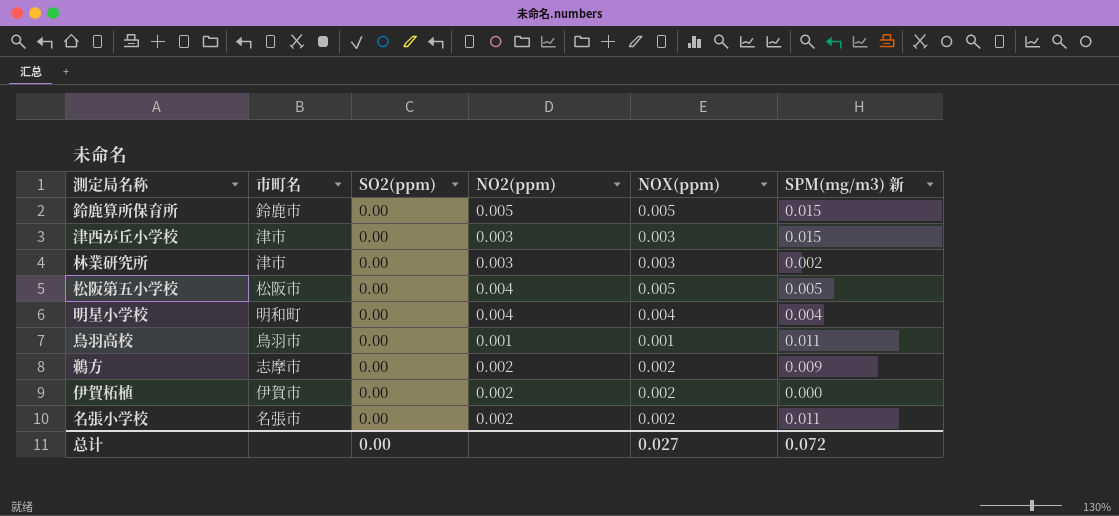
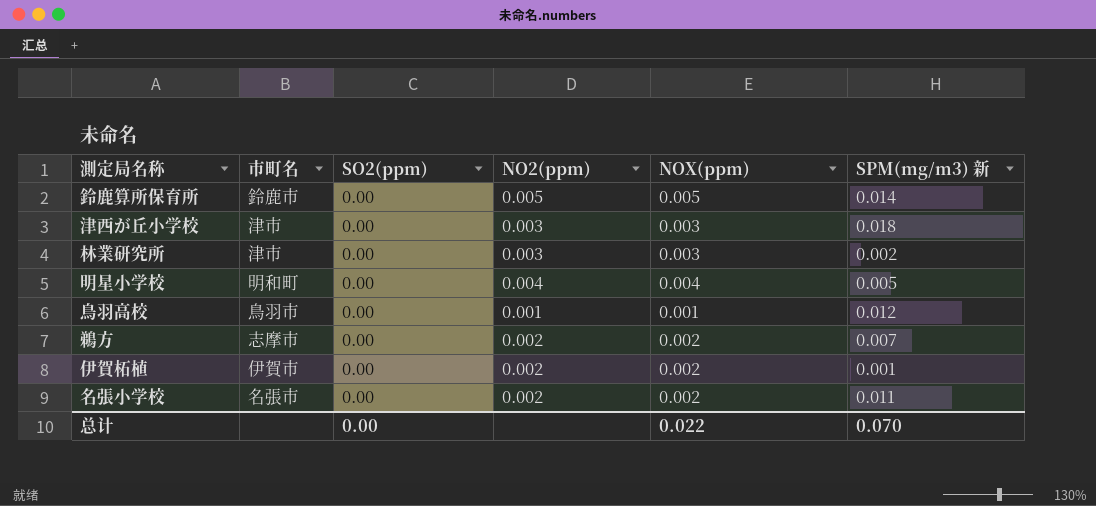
row 松阪第五小学校: 松阪市 | 0.00 | 0.004 | 0.005 | 0.005 -> none
鈴鹿算所保育所 | SPM(mg/m3) 新: 0.015 -> 0.014
津西が丘小学校 | SPM(mg/m3) 新: 0.015 -> 0.018
明星小学校 | SPM(mg/m3) 新: 0.004 -> 0.005
鳥羽高校 | SPM(mg/m3) 新: 0.011 -> 0.012
鵜方 | SPM(mg/m3) 新: 0.009 -> 0.007
伊賀柘植 | SPM(mg/m3) 新: 0.000 -> 0.001
总计 | NOX(ppm): 0.027 -> 0.022
总计 | SPM(mg/m3) 新: 0.072 -> 0.070

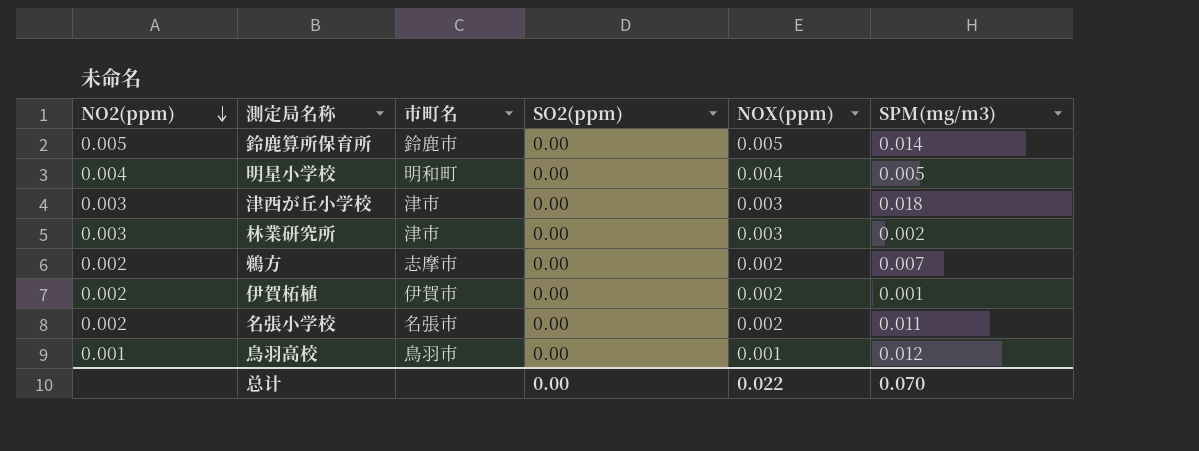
row order: none -> NO2(ppm) descending
column NO2(ppm) | position: 4 -> 1
column name: SPM(mg/m3) 新 -> SPM(mg/m3)

